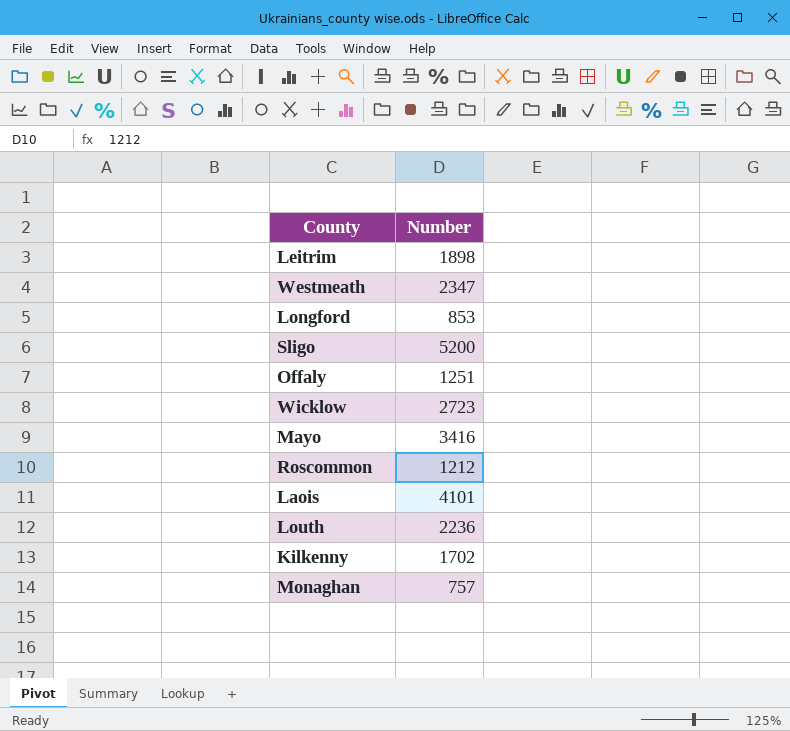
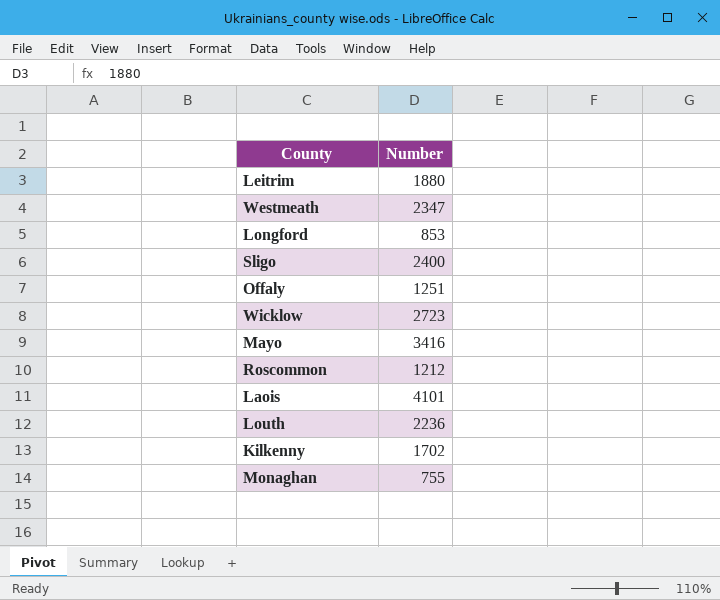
Leitrim | Number: 1898 -> 1880
Sligo | Number: 5200 -> 2400
Monaghan | Number: 757 -> 755

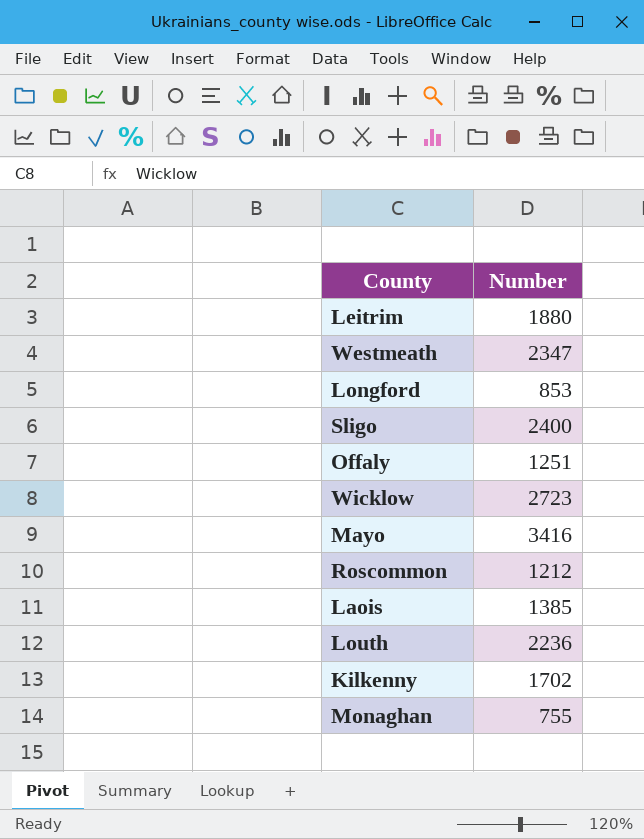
Laois | Number: 4101 -> 1385

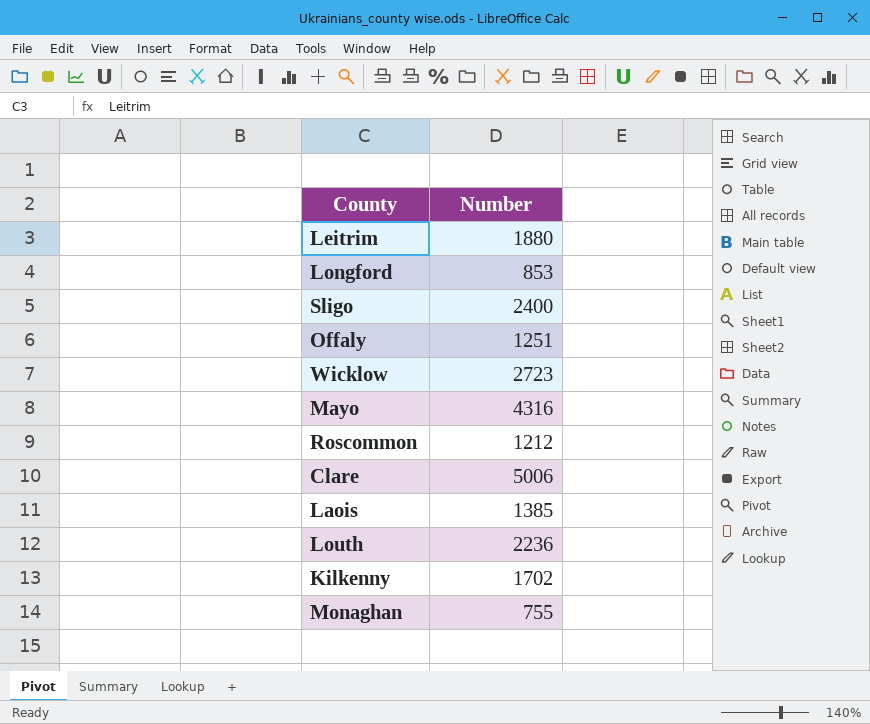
row Westmeath: 2347 -> none
Mayo | Number: 3416 -> 4316
row Clare: none -> 5006

